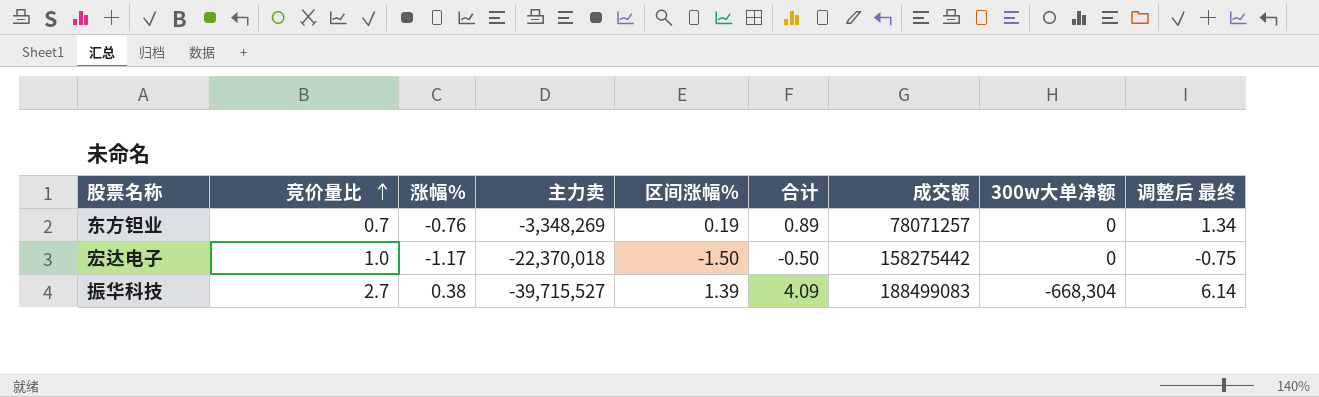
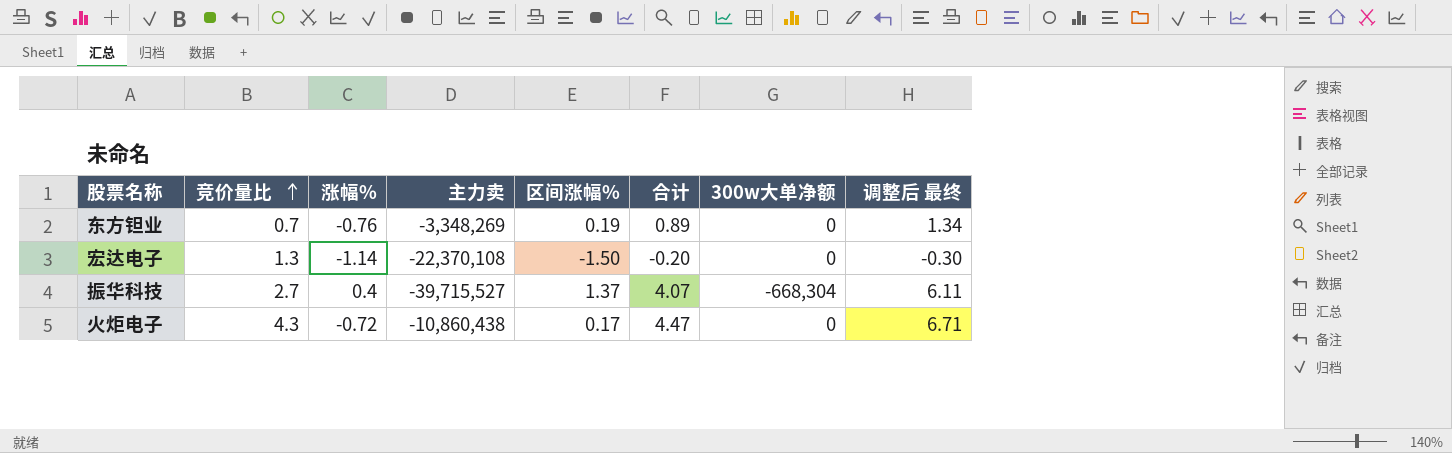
column 成交额 | position: 7 -> none
宏达电子 | 竞价量比: 1.0 -> 1.3
宏达电子 | 涨幅%: -1.17 -> -1.14
宏达电子 | 主力卖: -22,370,018 -> -22,370,108
宏达电子 | 合计: -0.50 -> -0.20
宏达电子 | 调整后 最终: -0.75 -> -0.30
振华科技 | 涨幅%: 0.38 -> 0.4
振华科技 | 区间涨幅%: 1.39 -> 1.37
振华科技 | 合计: 4.09 -> 4.07
振华科技 | 调整后 最终: 6.14 -> 6.11
row 火炬电子: none -> 4.3 | -0.72 | -10,860,438 | 0.17 | 4.47 | 0 | 6.71

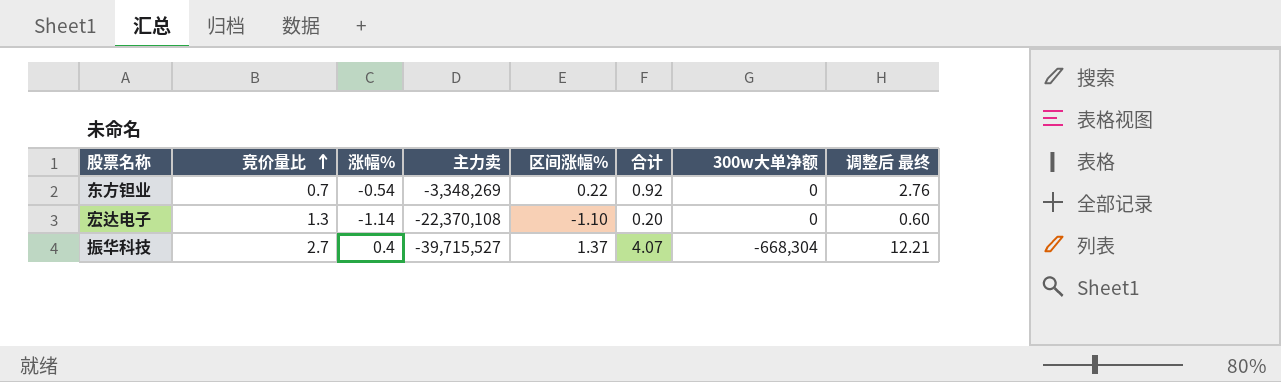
column 调整后 最终 | formula: [合计] * 1.5 -> [合计] * 3
row 火炬电子: 4.3 | -0.72 | -10,860,438 | 0.17 | 4.47 | 0 | 6.71 -> none
东方钽业 | 涨幅%: -0.76 -> -0.54
东方钽业 | 区间涨幅%: 0.19 -> 0.22
东方钽业 | 合计: 0.89 -> 0.92
宏达电子 | 区间涨幅%: -1.50 -> -1.10
宏达电子 | 合计: -0.20 -> 0.20

